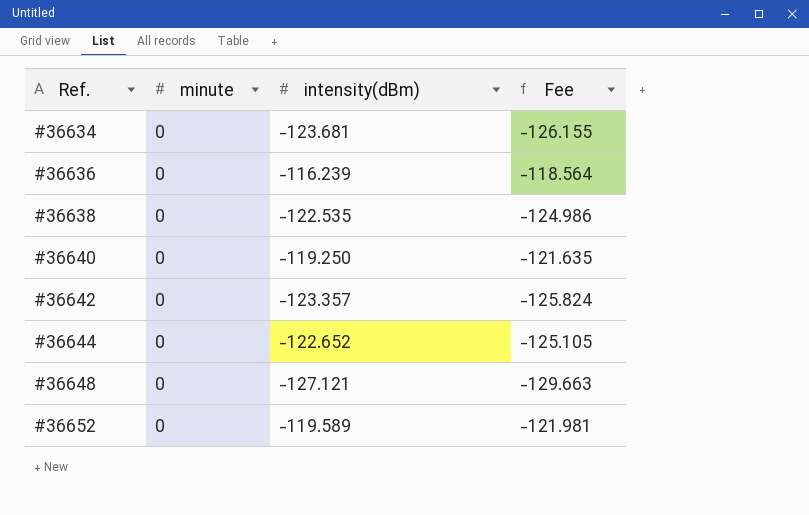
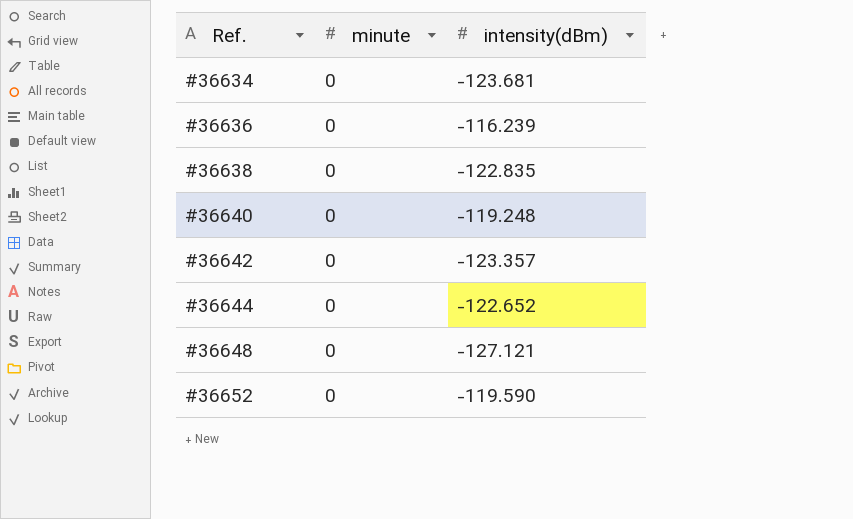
column Fee | formula: [intensity(dBm)] * 1.02 -> none
#36638 | intensity(dBm): -122.535 -> -122.835
#36640 | intensity(dBm): -119.250 -> -119.248
#36652 | intensity(dBm): -119.589 -> -119.590

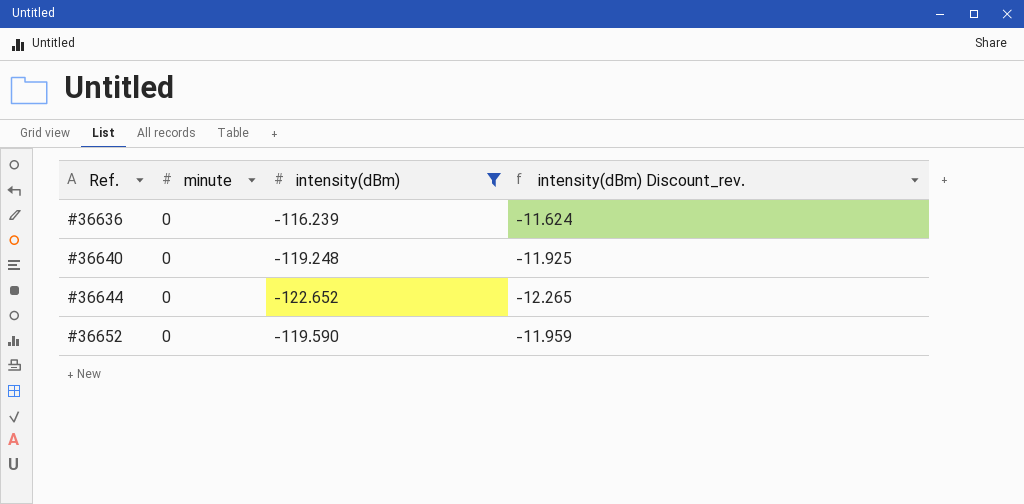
filter: none -> intensity(dBm) >= -122.652
column intensity(dBm) Discount_rev. | formula: none -> [intensity(dBm)] * 0.1

